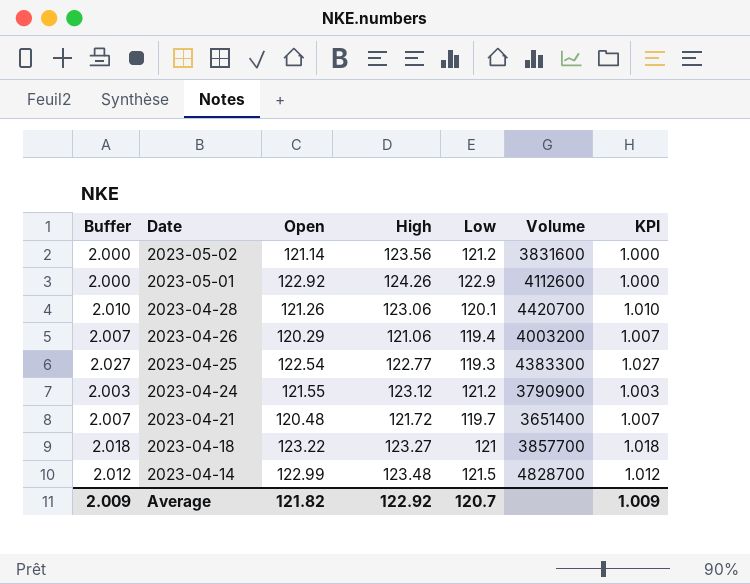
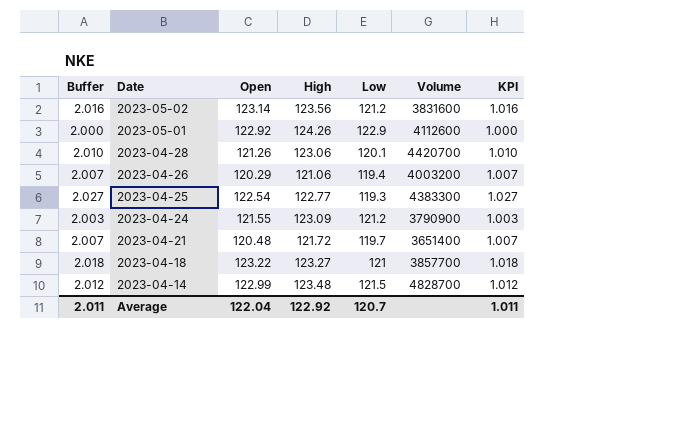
2023-05-02 | Buffer: 2.000 -> 2.016
2023-05-02 | Open: 121.14 -> 123.14
2023-05-02 | KPI: 1.000 -> 1.016
2023-04-24 | High: 123.12 -> 123.09
Average | Buffer: 2.009 -> 2.011
Average | Open: 121.82 -> 122.04
Average | KPI: 1.009 -> 1.011

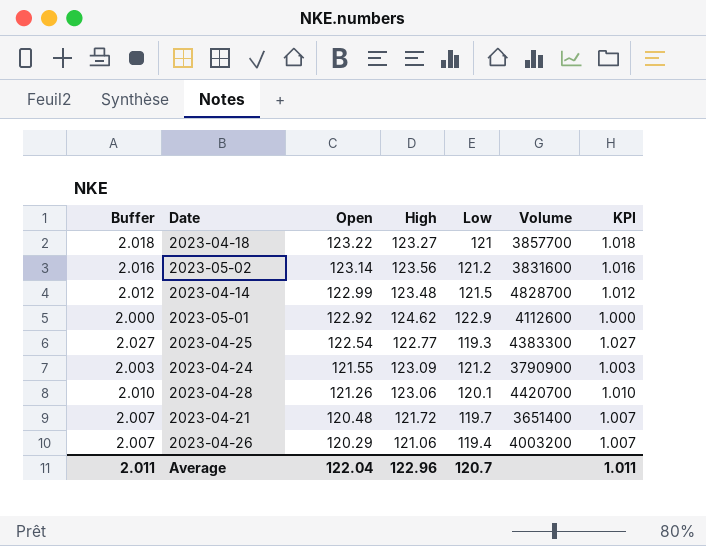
row order: Date descending -> Open descending
2023-05-01 | High: 124.26 -> 124.62
Average | High: 122.92 -> 122.96

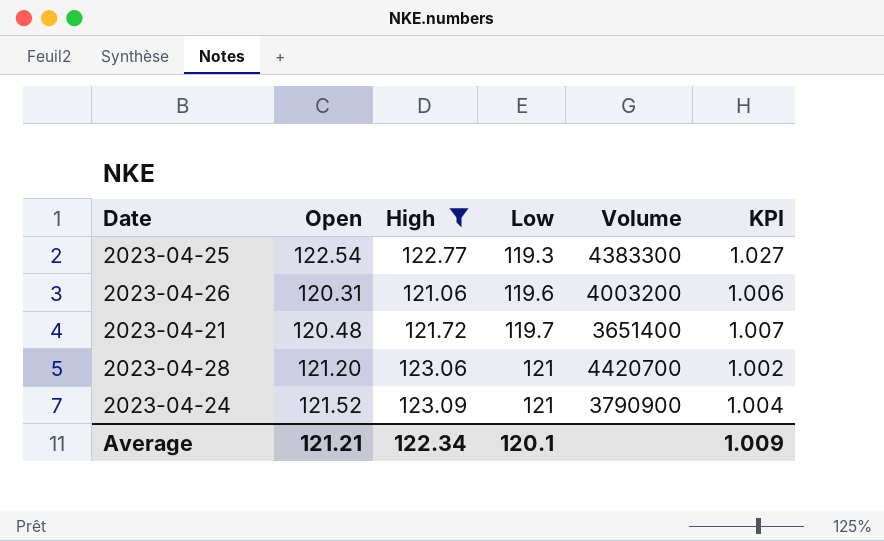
filter: none -> High <= 123.09
row order: Open descending -> Low ascending
column Buffer | formula: [KPI] + 1 -> none
2023-04-26 | Open: 120.29 -> 120.31
2023-04-26 | Low: 119.4 -> 119.6
2023-04-26 | KPI: 1.007 -> 1.006
2023-04-28 | Open: 121.26 -> 121.20
2023-04-28 | Low: 120.1 -> 121
2023-04-28 | KPI: 1.010 -> 1.002
2023-04-24 | Open: 121.55 -> 121.52
2023-04-24 | Low: 121.2 -> 121
2023-04-24 | KPI: 1.003 -> 1.004
Average | Open: 122.04 -> 121.21
Average | High: 122.96 -> 122.34
Average | Low: 120.7 -> 120.1
Average | KPI: 1.011 -> 1.009

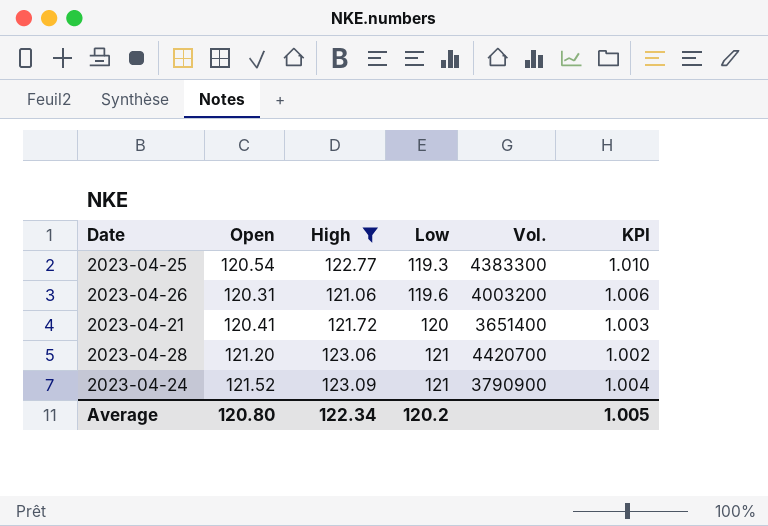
column name: Volume -> Vol.
2023-04-25 | Open: 122.54 -> 120.54
2023-04-25 | KPI: 1.027 -> 1.010
2023-04-21 | Open: 120.48 -> 120.41
2023-04-21 | Low: 119.7 -> 120
2023-04-21 | KPI: 1.007 -> 1.003
Average | Open: 121.21 -> 120.80
Average | Low: 120.1 -> 120.2
Average | KPI: 1.009 -> 1.005

